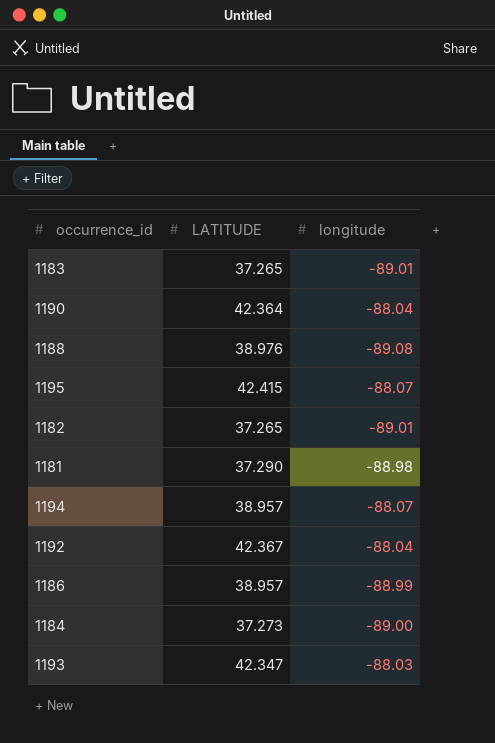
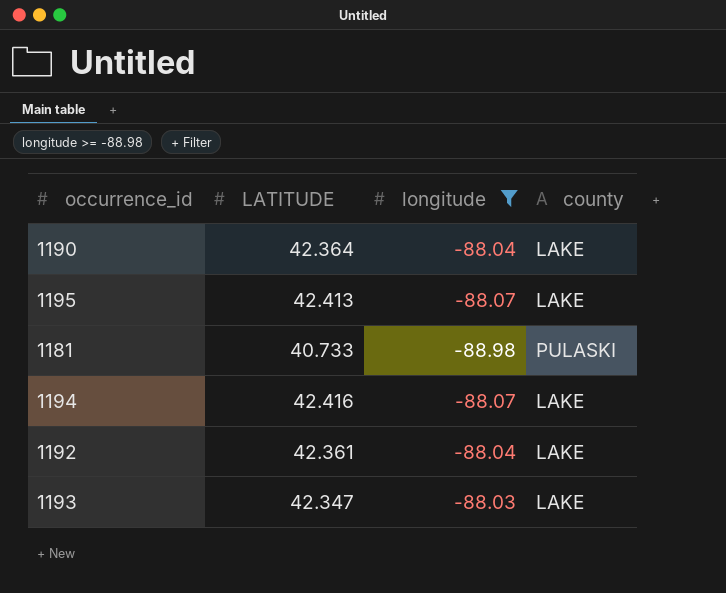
filter: none -> longitude >= -88.98
column county | position: none -> 4
1195 | LATITUDE: 42.415 -> 42.413
1181 | LATITUDE: 37.290 -> 40.733
1194 | LATITUDE: 38.957 -> 42.416
1192 | LATITUDE: 42.367 -> 42.361

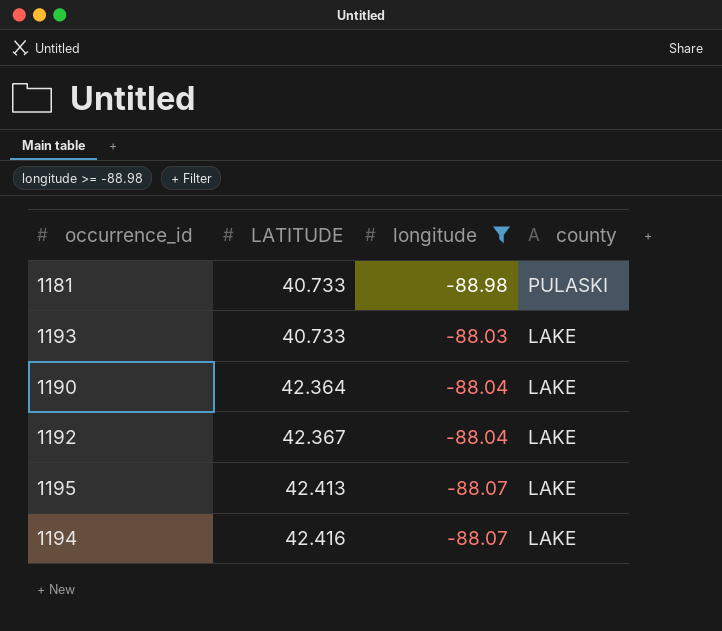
row order: none -> LATITUDE ascending
1193 | LATITUDE: 42.347 -> 40.733
1192 | LATITUDE: 42.361 -> 42.367

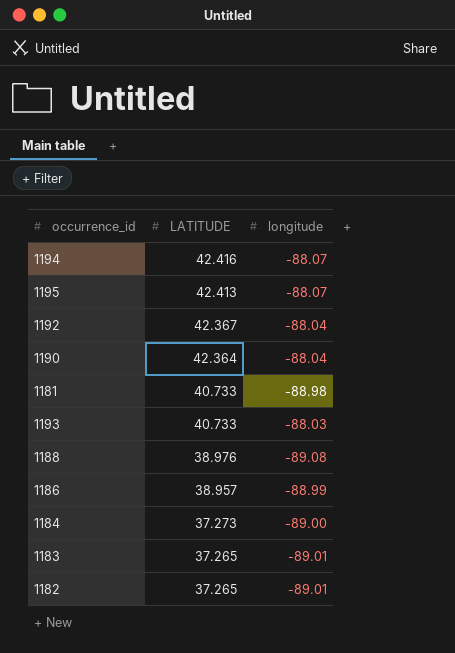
filter: longitude >= -88.98 -> none
row order: LATITUDE ascending -> LATITUDE descending
column county | position: 4 -> none

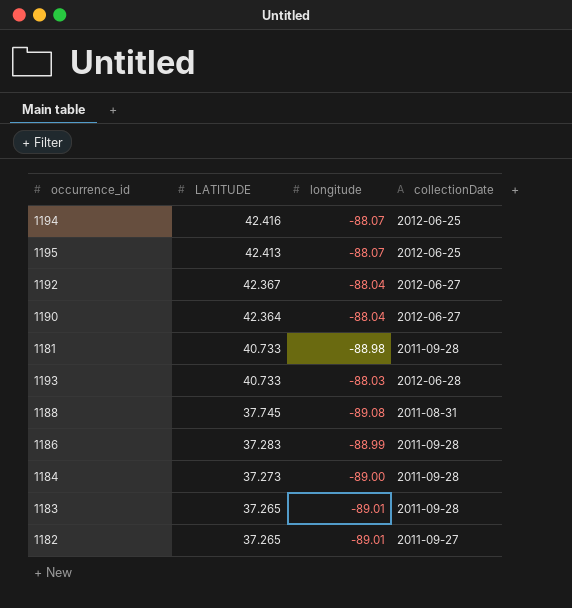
column collectionDate | position: none -> 4
1188 | LATITUDE: 38.976 -> 37.745
1186 | LATITUDE: 38.957 -> 37.283

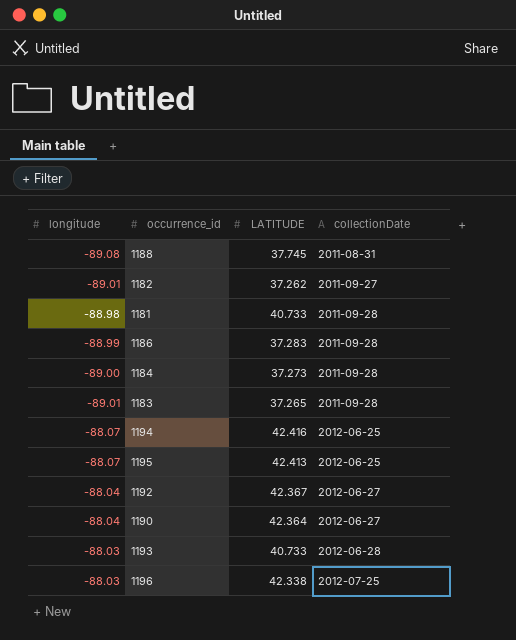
row order: LATITUDE descending -> collectionDate ascending
column longitude | position: 3 -> 1
1182 | LATITUDE: 37.265 -> 37.262
row 1196: none -> -88.03 | 42.338 | 2012-07-25

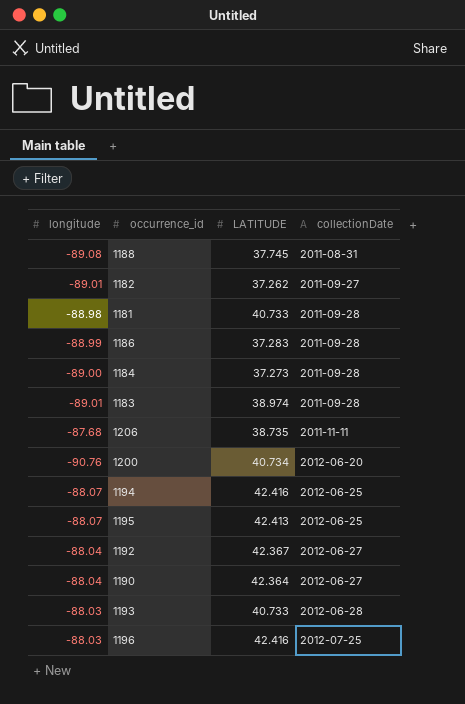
1183 | LATITUDE: 37.265 -> 38.974
row 1206: none -> -87.68 | 38.735 | 2011-11-11
row 1200: none -> -90.76 | 40.734 | 2012-06-20
1196 | LATITUDE: 42.338 -> 42.416

